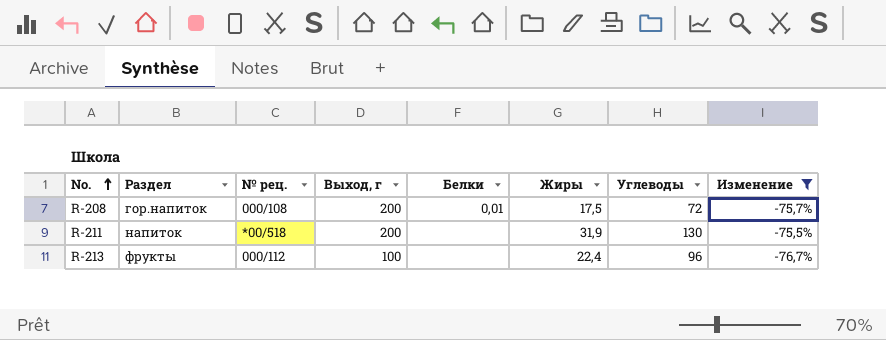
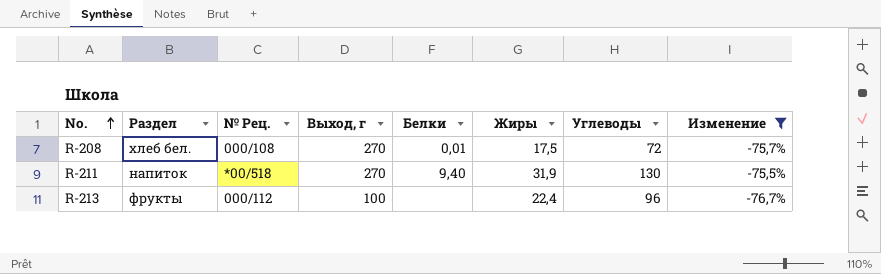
column name: № рец. -> № Рец.
R-208 | Раздел: гор.напиток -> хлеб бел.
R-208 | Выход, г: 200 -> 270
R-211 | Выход, г: 200 -> 270
R-211 | Белки: none -> 9,40

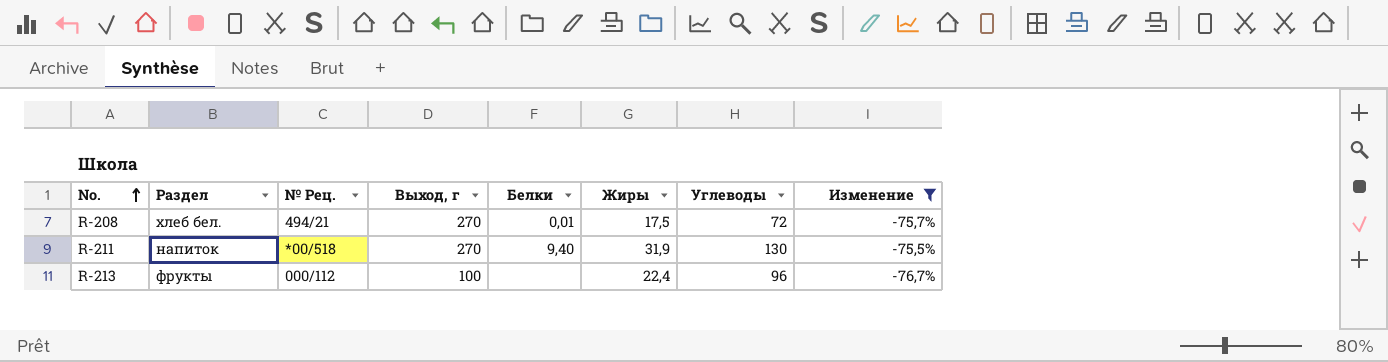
R-208 | № Рец.: 000/108 -> 494/21

